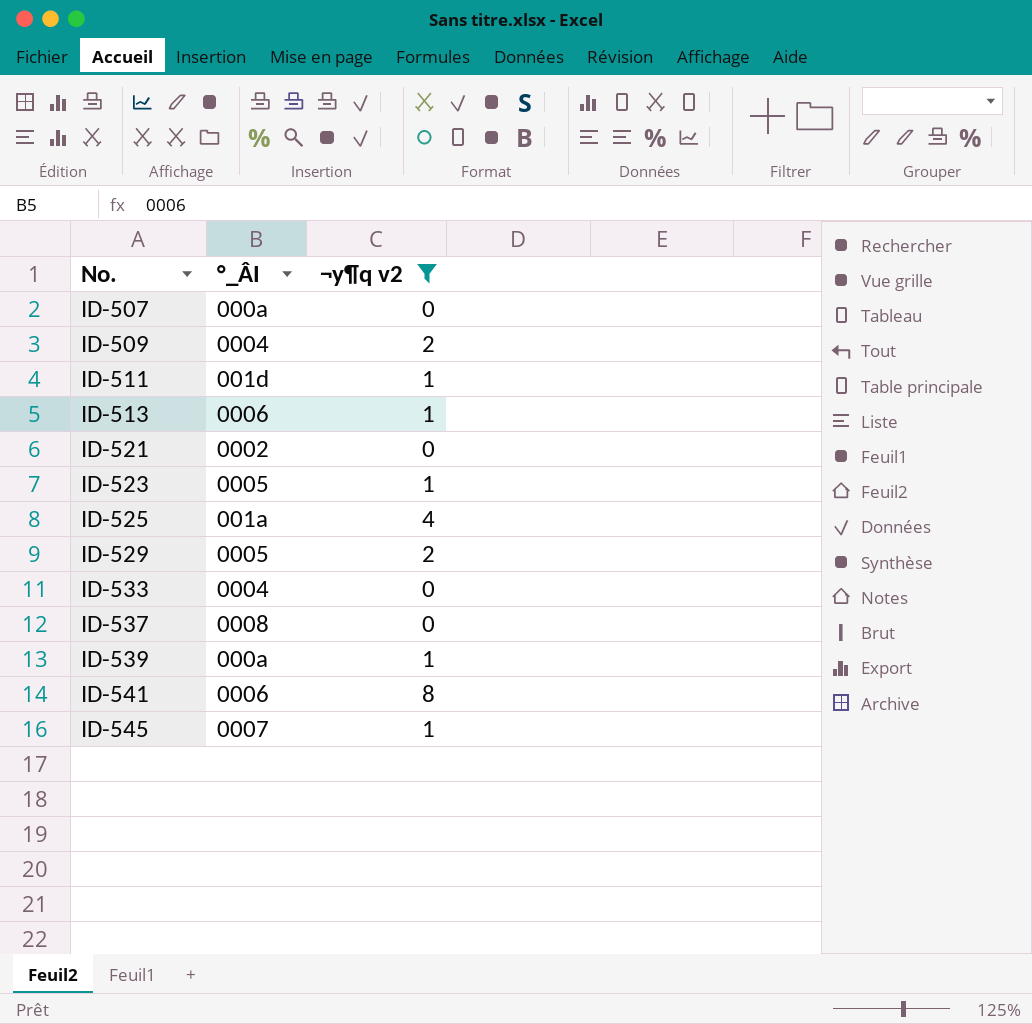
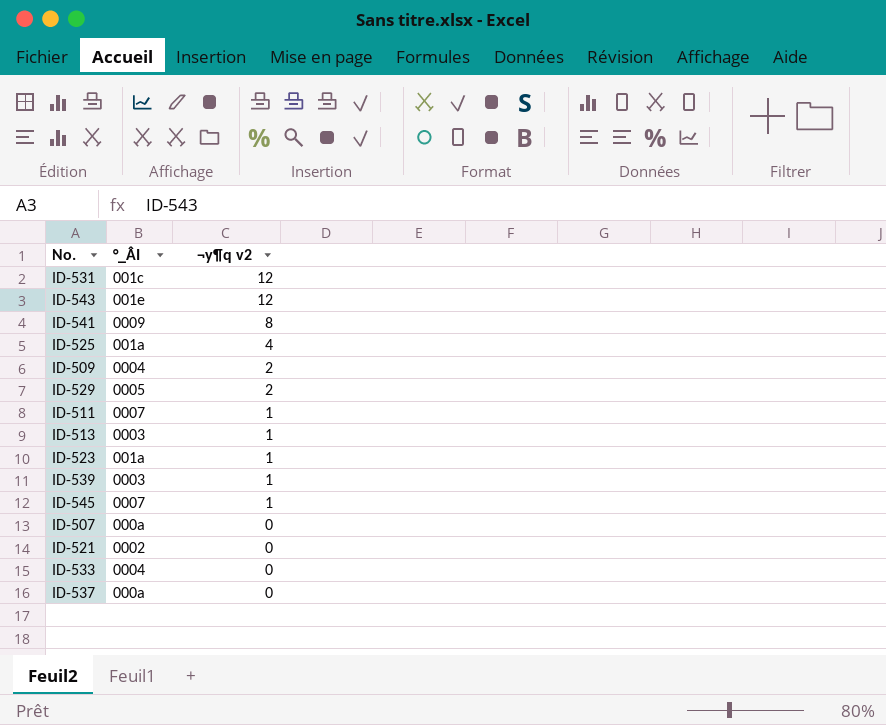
filter: ¬y¶q v2 != 12 -> none
row order: No. ascending -> ¬y¶q v2 descending
ID-541 | °_ÂI: 0006 -> 0009
ID-511 | °_ÂI: 001d -> 0007
ID-513 | °_ÂI: 0006 -> 0003
ID-523 | °_ÂI: 0005 -> 001a
ID-539 | °_ÂI: 000a -> 0003
ID-537 | °_ÂI: 0008 -> 000a

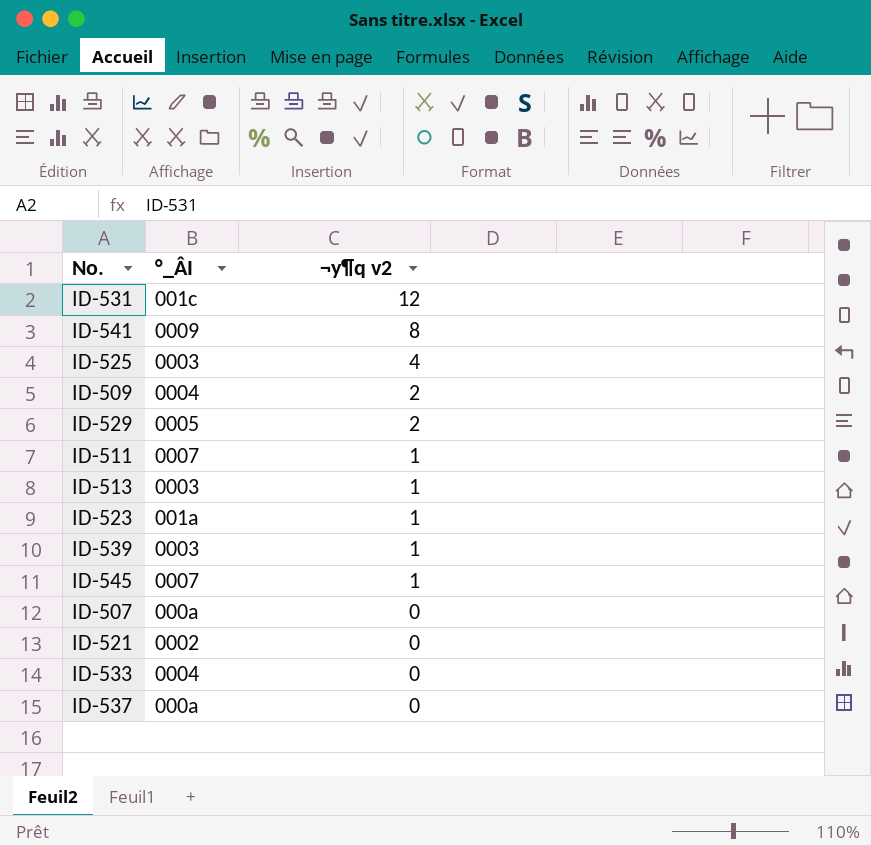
row ID-543: 001e | 12 -> none
ID-525 | °_ÂI: 001a -> 0003

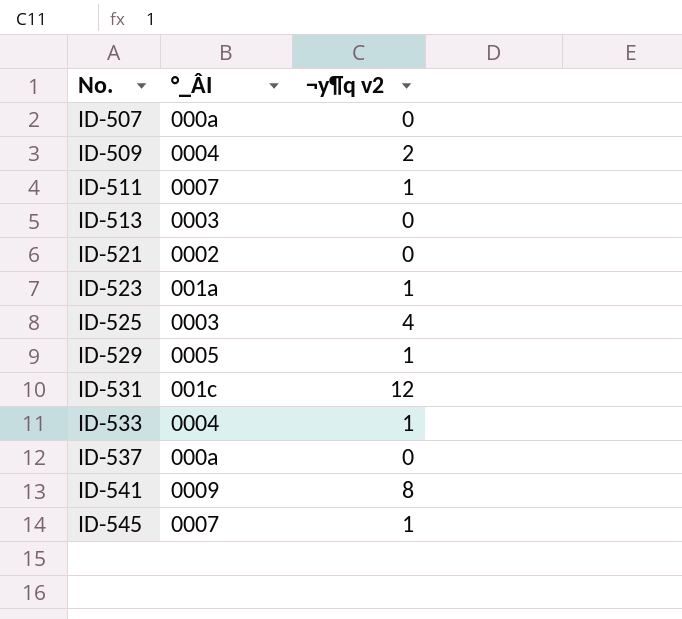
row order: ¬y¶q v2 descending -> No. ascending
row ID-539: 0003 | 1 -> none
ID-513 | ¬y¶q v2: 1 -> 0
ID-529 | ¬y¶q v2: 2 -> 1
ID-533 | ¬y¶q v2: 0 -> 1

